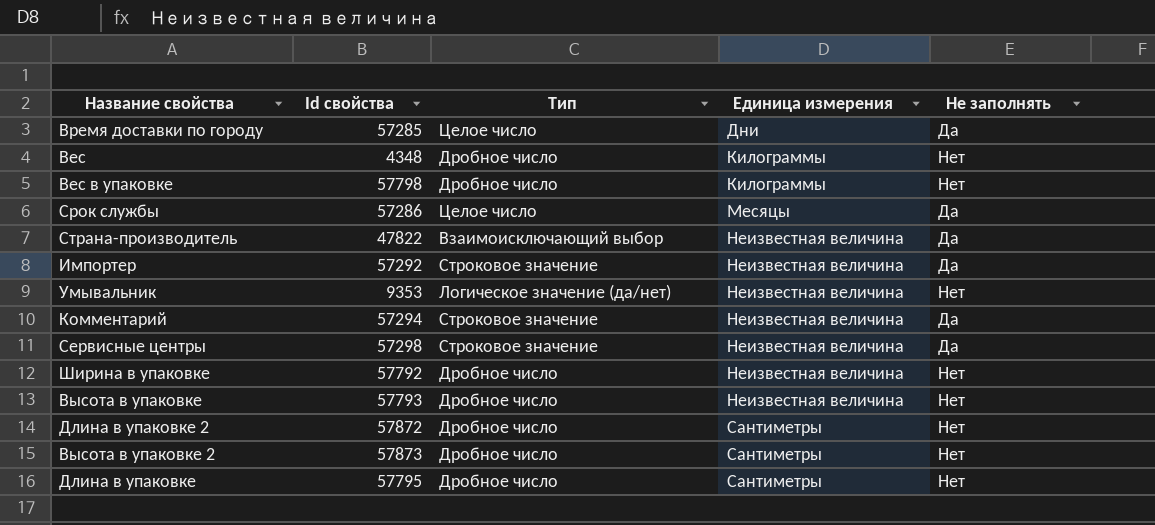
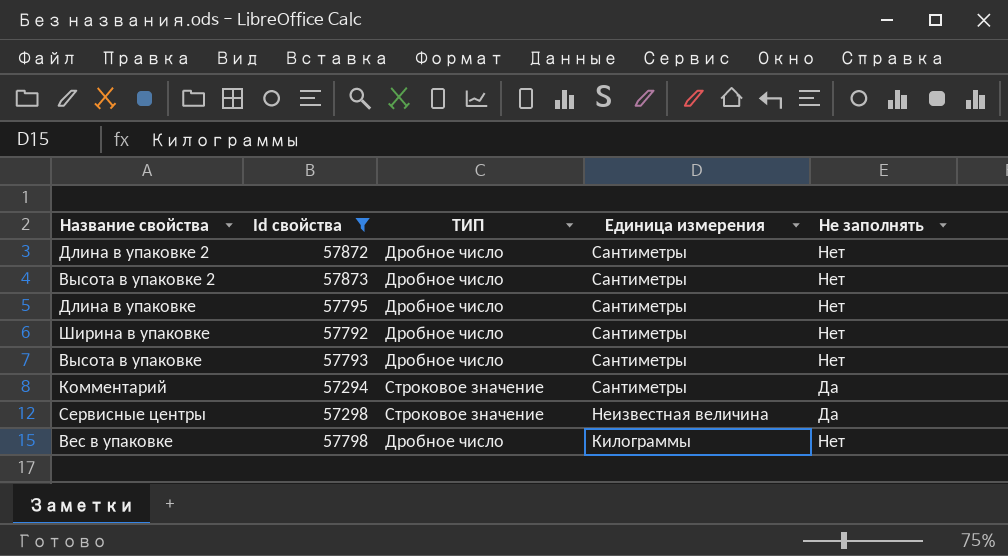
filter: none -> Id свойства >= 57294
row order: Единица измерения ascending -> Единица измерения descending
column name: Тип -> ТИП
Ширина в упаковке | Единица измерения: Неизвестная величина -> Сантиметры
Высота в упаковке | Единица измерения: Неизвестная величина -> Сантиметры
Комментарий | Единица измерения: Неизвестная величина -> Сантиметры

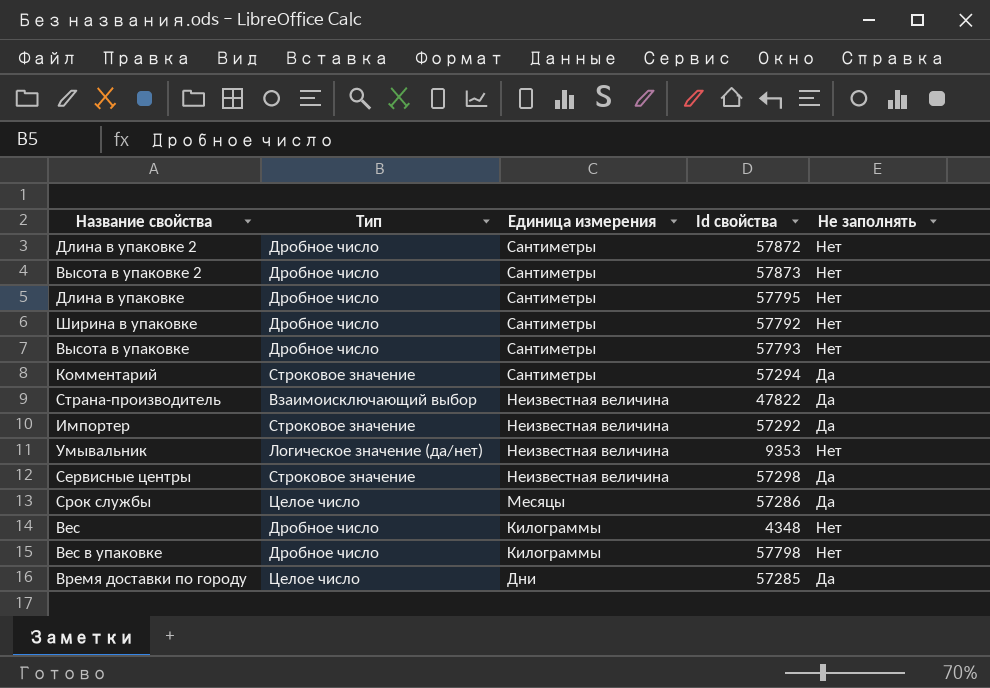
filter: Id свойства >= 57294 -> none
column name: ТИП -> Тип
column Id свойства | position: 2 -> 4

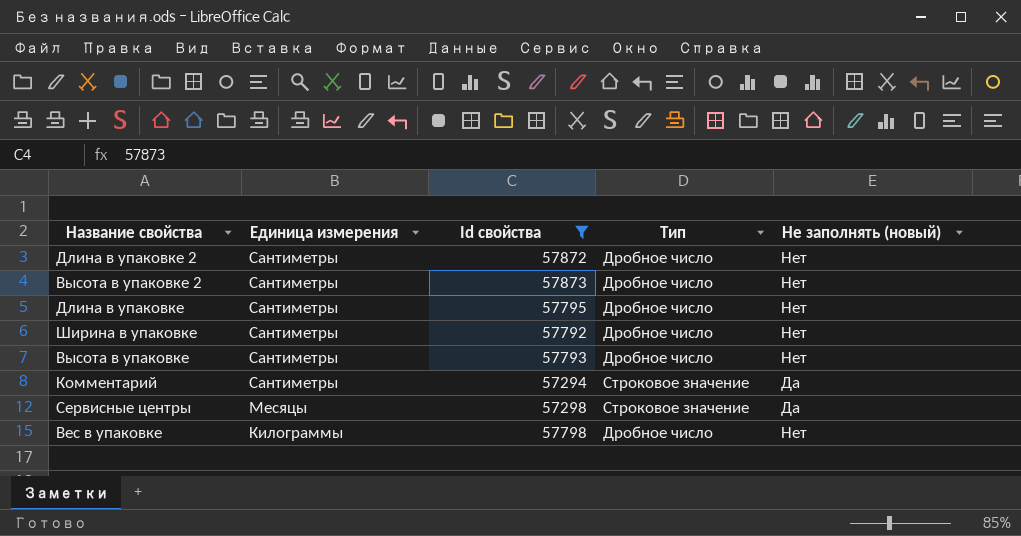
filter: none -> Id свойства >= 57294
column Тип | position: 2 -> 4
column name: Не заполнять -> Не заполнять (новый)
Сервисные центры | Единица измерения: Неизвестная величина -> Месяцы

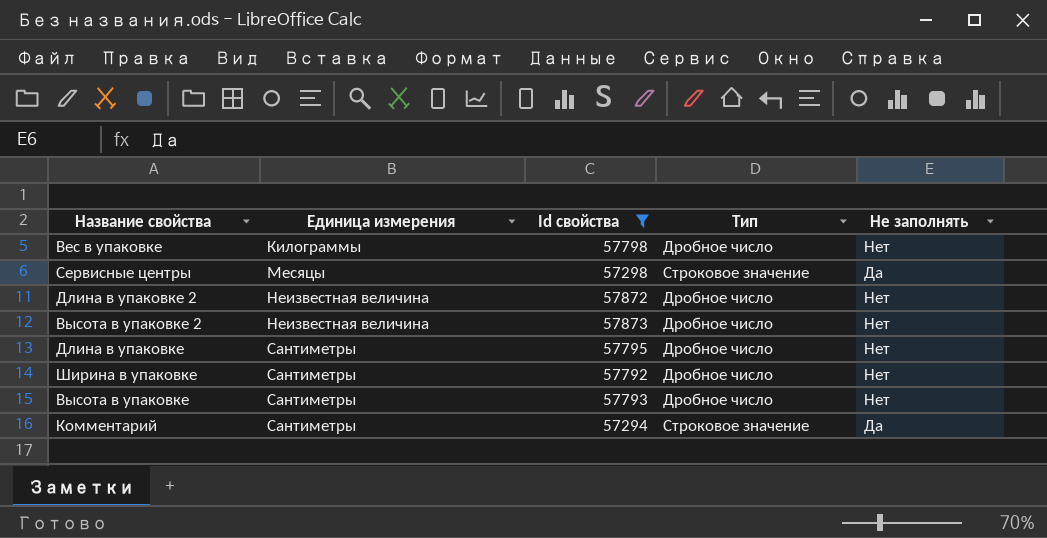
row order: Единица измерения descending -> Единица измерения ascending
column name: Не заполнять (новый) -> Не заполнять
Длина в упаковке 2 | Единица измерения: Сантиметры -> Неизвестная величина
Высота в упаковке 2 | Единица измерения: Сантиметры -> Неизвестная величина

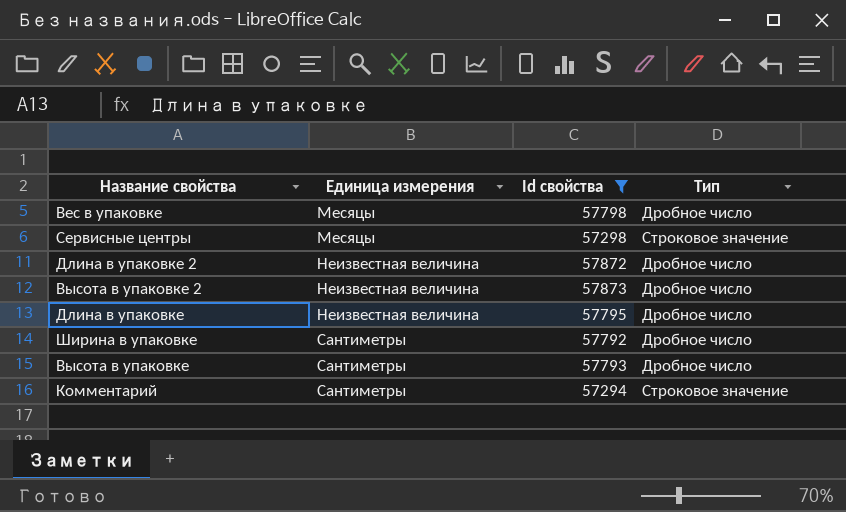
column Не заполнять | position: 5 -> none
Вес в упаковке | Единица измерения: Килограммы -> Месяцы
Длина в упаковке | Единица измерения: Сантиметры -> Неизвестная величина

